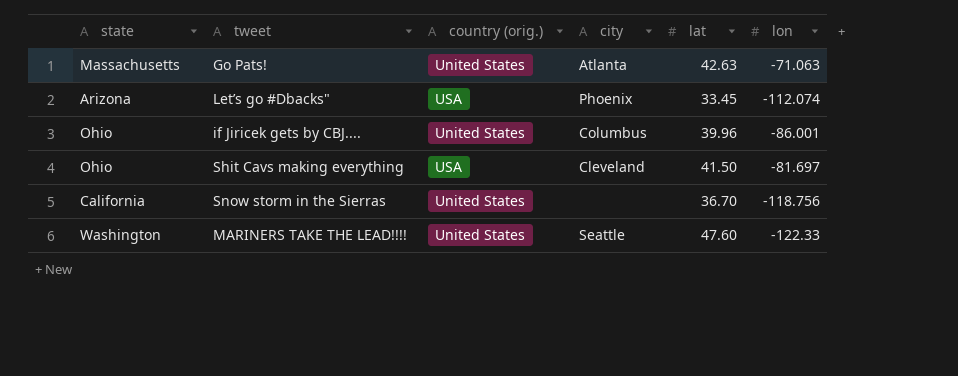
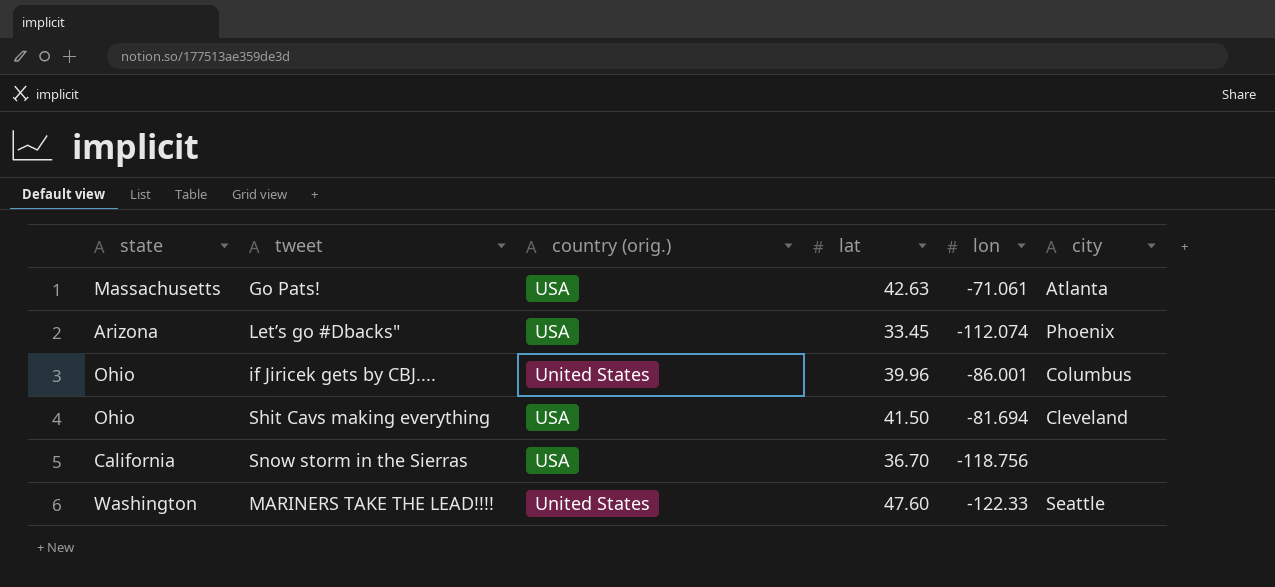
column city | position: 4 -> 6
Go Pats! | country (orig.): United States -> USA
Go Pats! | lon: -71.063 -> -71.061
Shit Cavs making everything | lon: -81.697 -> -81.694
Snow storm in the Sierras | country (orig.): United States -> USA

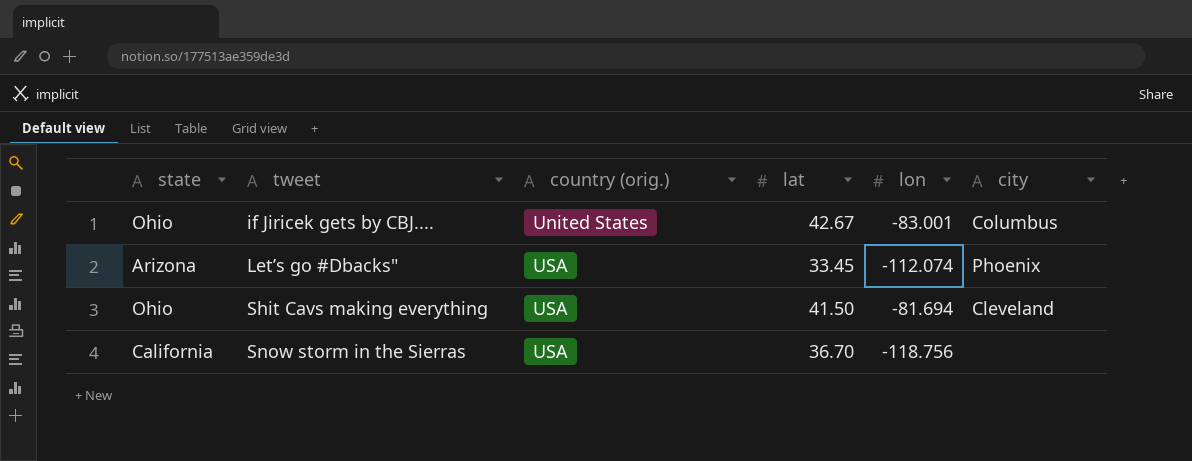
row order: none -> tweet ascending
row Go Pats!: Massachusetts | USA | 42.63 | -71.061 | Atlanta -> none
row MARINERS TAKE THE LEAD!!!!: Washington | United States | 47.60 | -122.33 | Seattle -> none
if Jiricek gets by CBJ.... | lat: 39.96 -> 42.67
if Jiricek gets by CBJ.... | lon: -86.001 -> -83.001

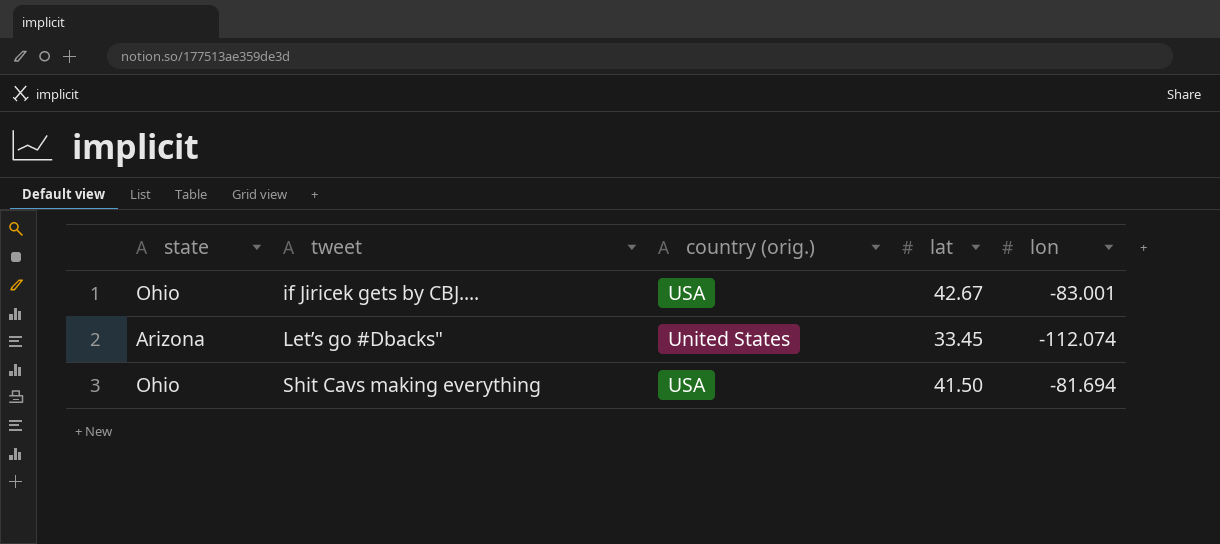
column city | position: 6 -> none
row Snow storm in the Sierras: California | USA | 36.70 | -118.756 | none -> none
if Jiricek gets by CBJ.... | country (orig.): United States -> USA
Let’s go #Dbacks" | country (orig.): USA -> United States

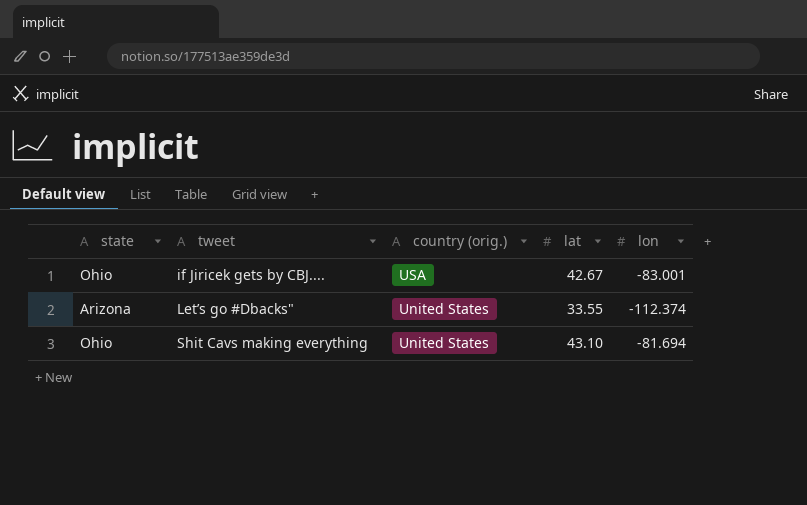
Let’s go #Dbacks" | lat: 33.45 -> 33.55
Let’s go #Dbacks" | lon: -112.074 -> -112.374
Shit Cavs making everything | country (orig.): USA -> United States
Shit Cavs making everything | lat: 41.50 -> 43.10

